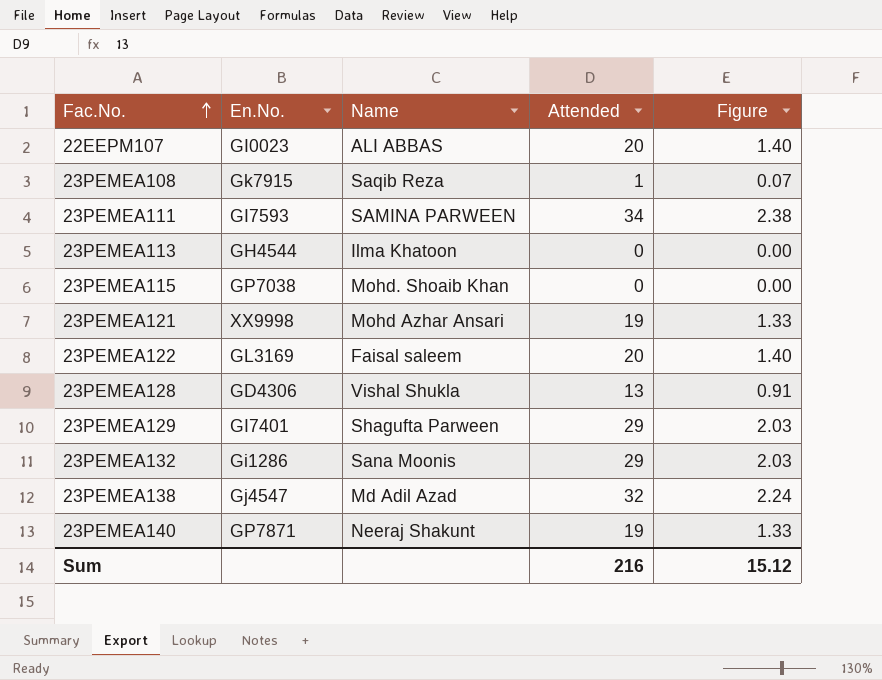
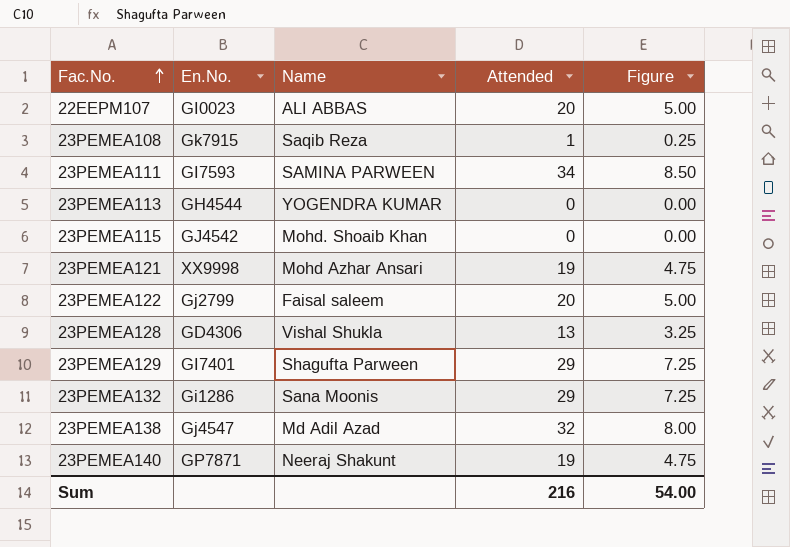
column Figure | formula: [Attended] * 0.07 -> [Attended] * 0.25
23PEMEA113 | Name: Ilma Khatoon -> YOGENDRA KUMAR
23PEMEA115 | En.No.: GP7038 -> GJ4542
23PEMEA122 | En.No.: GL3169 -> Gj2799
Sum | Figure: 15.12 -> 54.00

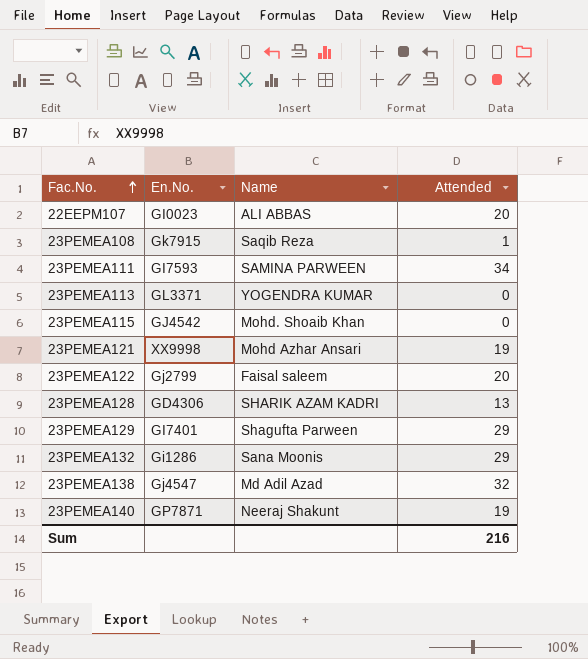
column Figure | formula: [Attended] * 0.25 -> none
23PEMEA113 | En.No.: GH4544 -> GL3371
23PEMEA128 | Name: Vishal Shukla -> SHARIK AZAM KADRI

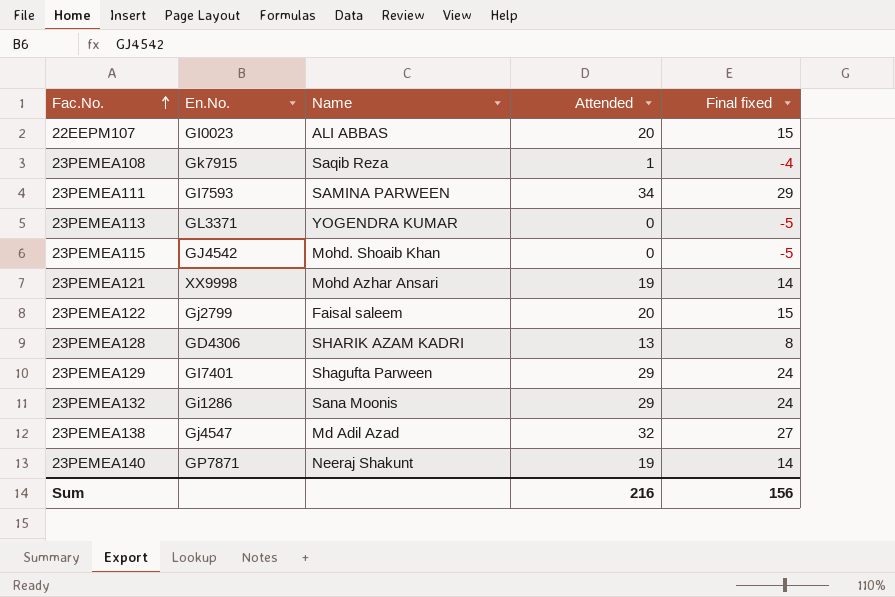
column Final fixed | formula: none -> [Attended] - 5

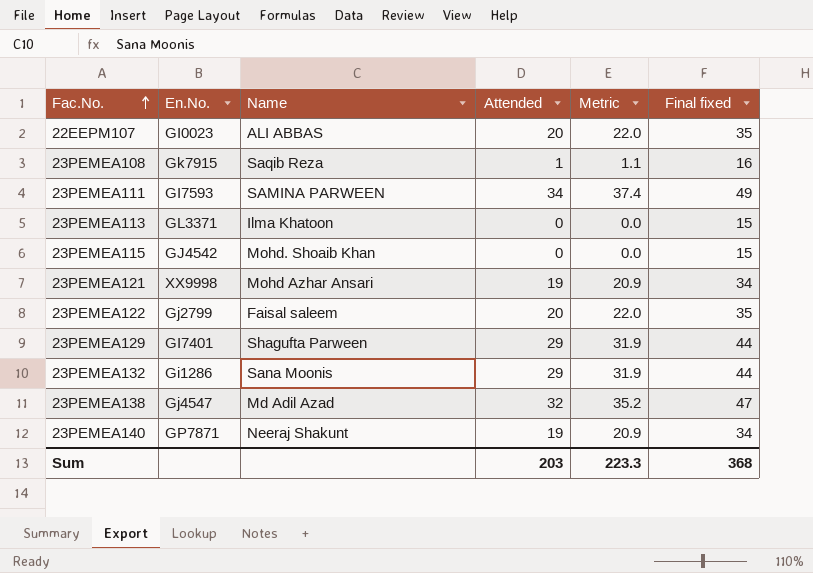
column Metric | formula: none -> [Attended] * 1.1
column Final fixed | formula: [Attended] - 5 -> [Attended] + 15
row 23PEMEA128: GD4306 | SHARIK AZAM KADRI | 13 | 8 -> none
23PEMEA113 | Name: YOGENDRA KUMAR -> Ilma Khatoon
Sum | Attended: 216 -> 203
Sum | Final fixed: 156 -> 368

